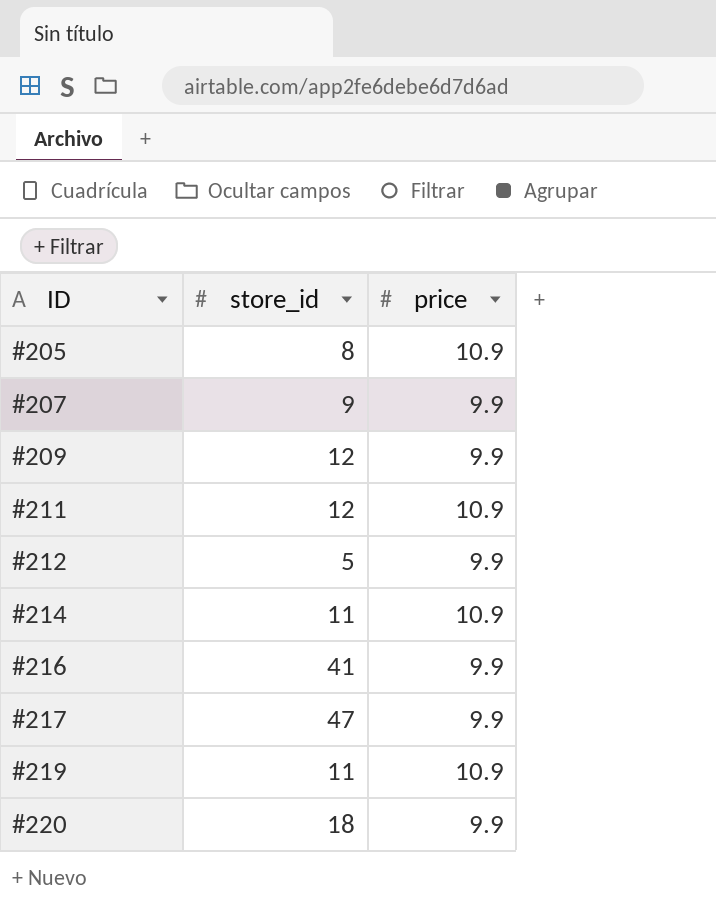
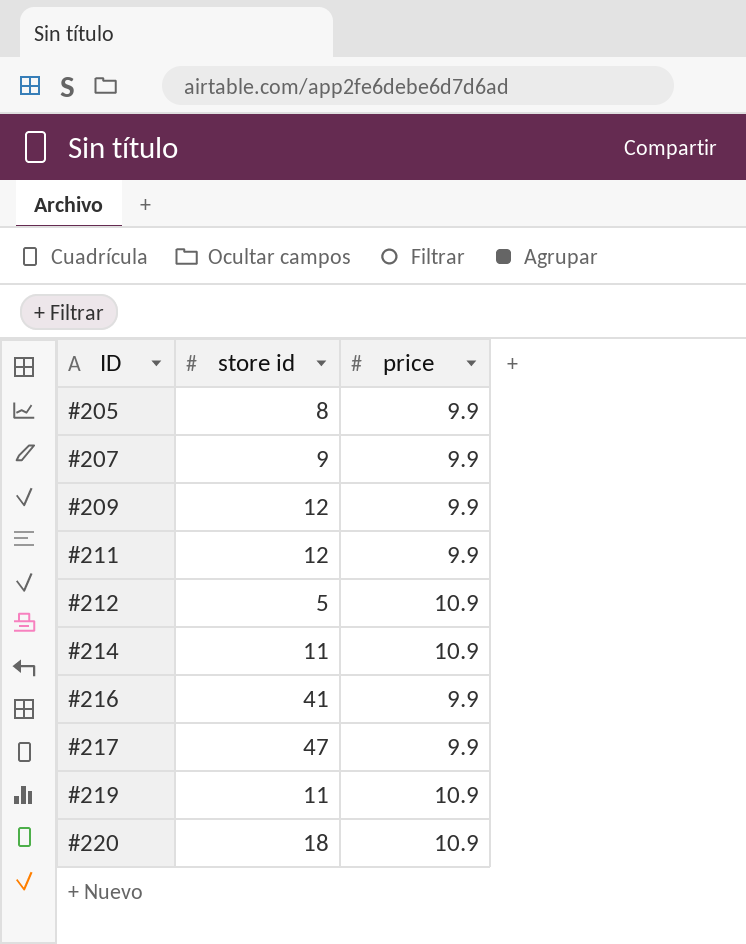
column name: store_id -> store id
#205 | price: 10.9 -> 9.9
#211 | price: 10.9 -> 9.9
#212 | price: 9.9 -> 10.9
#220 | price: 9.9 -> 10.9

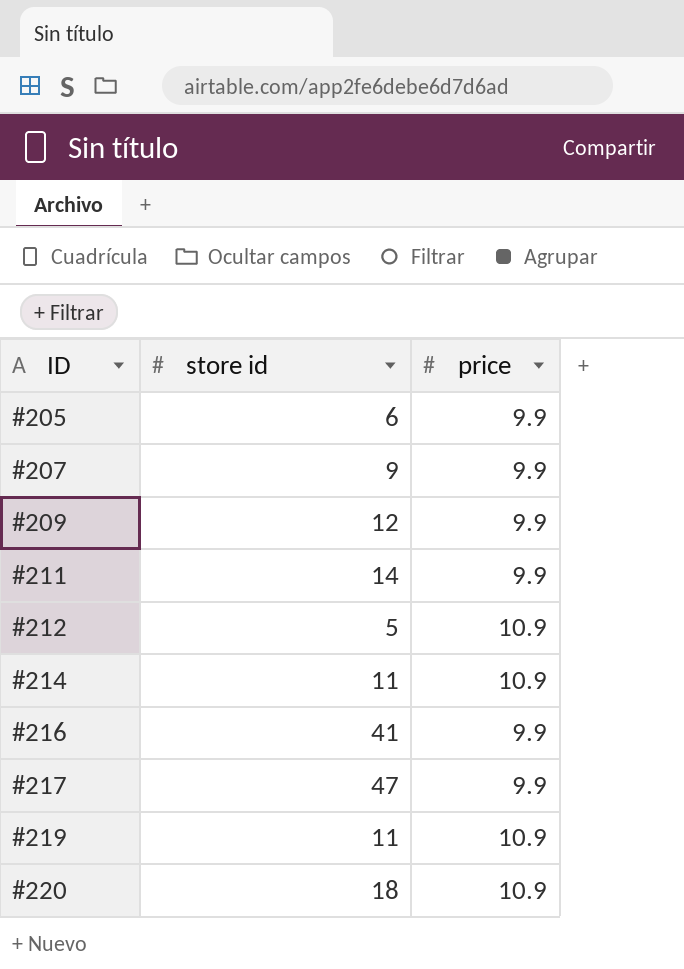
#205 | store id: 8 -> 6
#211 | store id: 12 -> 14

